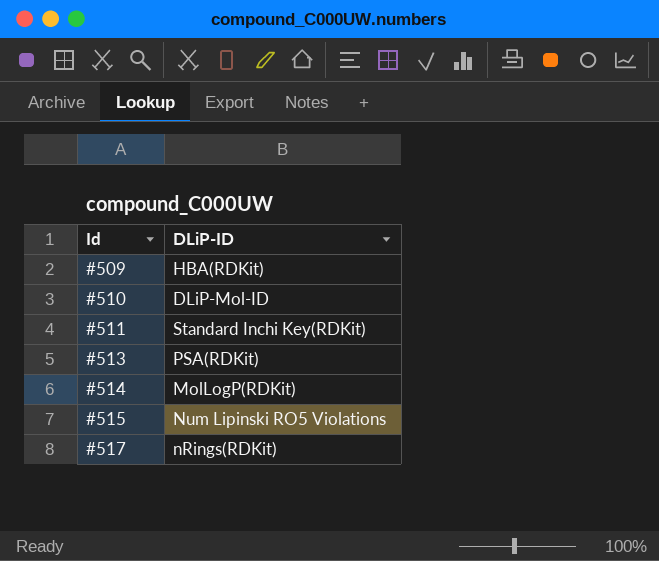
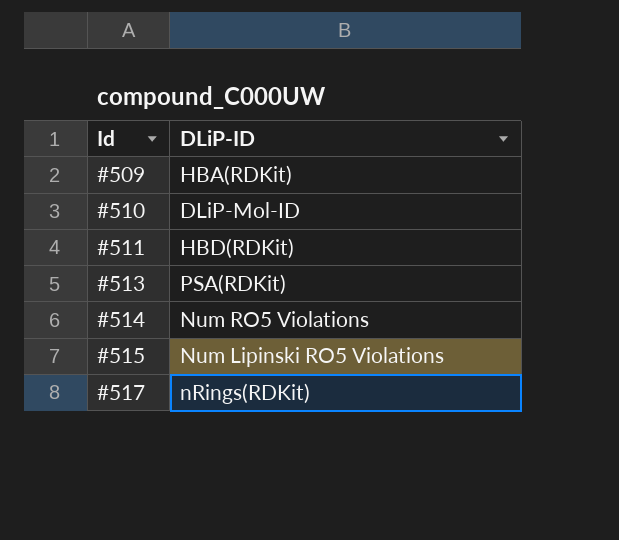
#511 | DLiP-ID: Standard Inchi Key(RDKit) -> HBD(RDKit)
#514 | DLiP-ID: MolLogP(RDKit) -> Num RO5 Violations

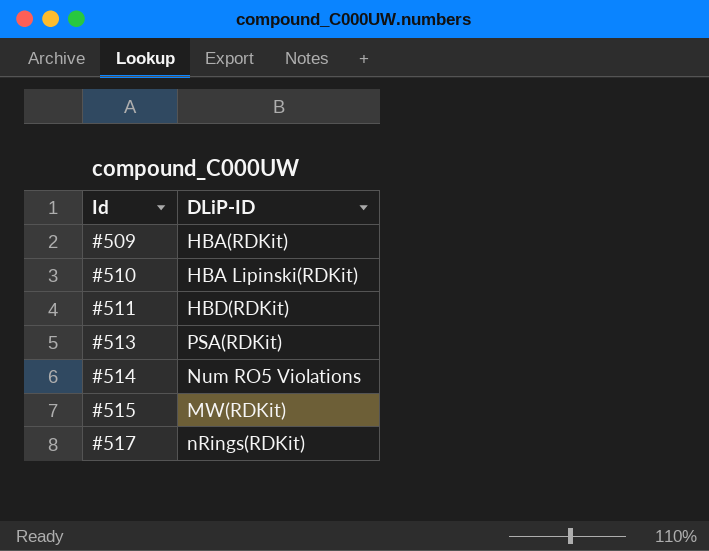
#510 | DLiP-ID: DLiP-Mol-ID -> HBA Lipinski(RDKit)
#515 | DLiP-ID: Num Lipinski RO5 Violations -> MW(RDKit)

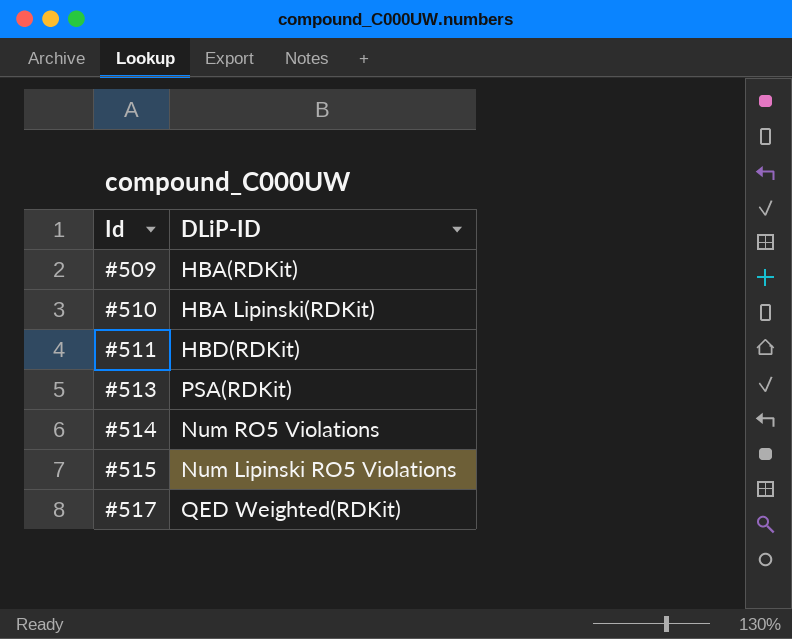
#515 | DLiP-ID: MW(RDKit) -> Num Lipinski RO5 Violations
#517 | DLiP-ID: nRings(RDKit) -> QED Weighted(RDKit)

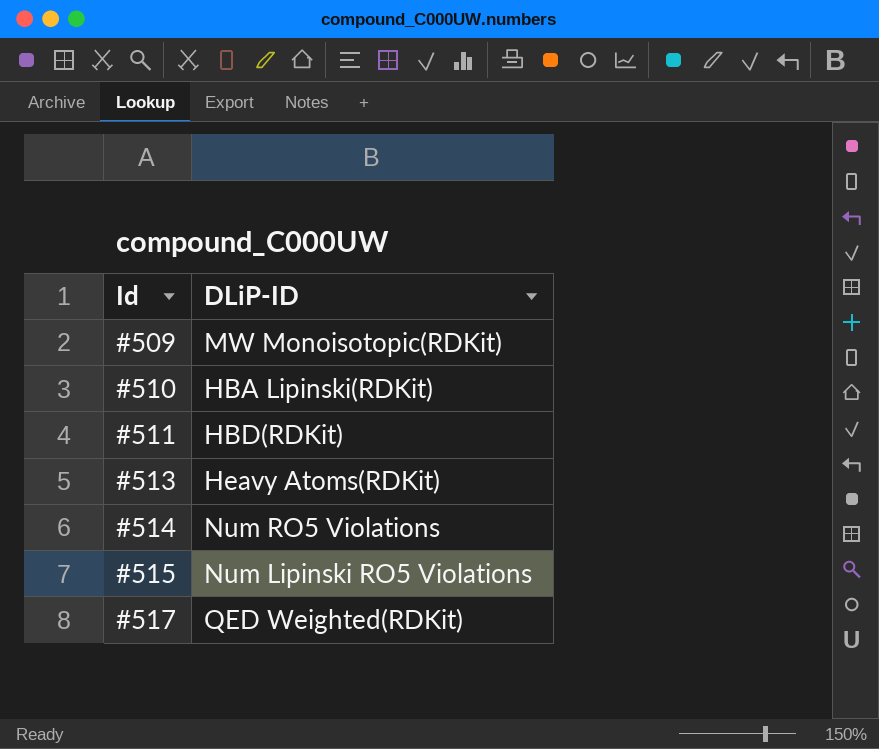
#509 | DLiP-ID: HBA(RDKit) -> MW Monoisotopic(RDKit)
#513 | DLiP-ID: PSA(RDKit) -> Heavy Atoms(RDKit)

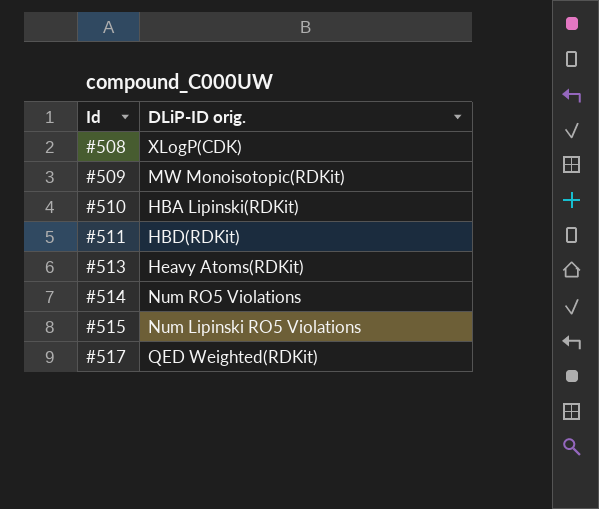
column name: DLiP-ID -> DLiP-ID orig.
row #508: none -> XLogP(CDK)

